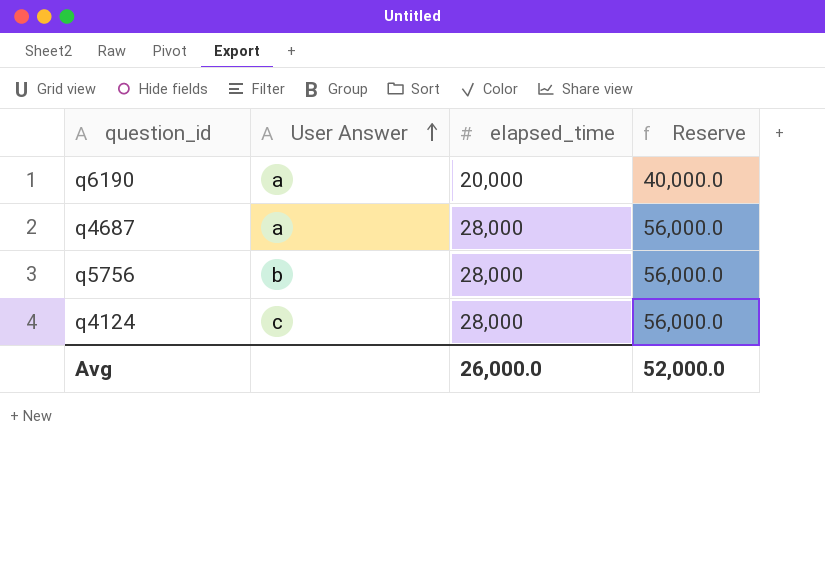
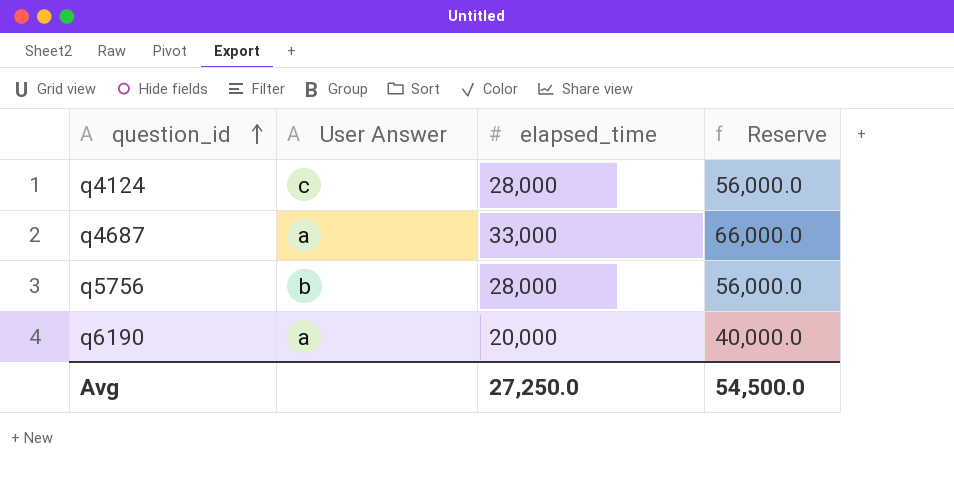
row order: User Answer ascending -> question_id ascending
q4687 | elapsed_time: 28,000 -> 33,000
q4687 | Reserve: 56,000.0 -> 66,000.0
Avg | elapsed_time: 26,000.0 -> 27,250.0
Avg | Reserve: 52,000.0 -> 54,500.0

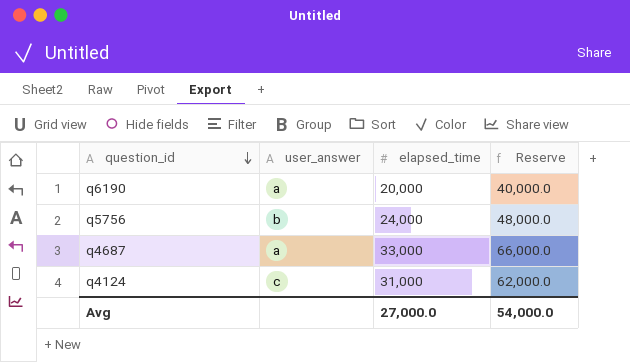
row order: question_id ascending -> question_id descending
column name: User Answer -> user_answer
q5756 | elapsed_time: 28,000 -> 24,000
q5756 | Reserve: 56,000.0 -> 48,000.0
q4124 | elapsed_time: 28,000 -> 31,000
q4124 | Reserve: 56,000.0 -> 62,000.0
Avg | elapsed_time: 27,250.0 -> 27,000.0
Avg | Reserve: 54,500.0 -> 54,000.0

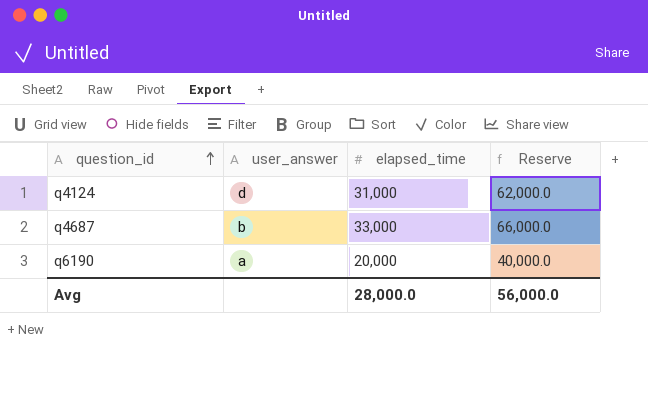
row order: question_id descending -> question_id ascending
row q5756: b | 24,000 | 48,000.0 -> none
q4124 | user_answer: c -> d
q4687 | user_answer: a -> b
Avg | elapsed_time: 27,000.0 -> 28,000.0
Avg | Reserve: 54,000.0 -> 56,000.0

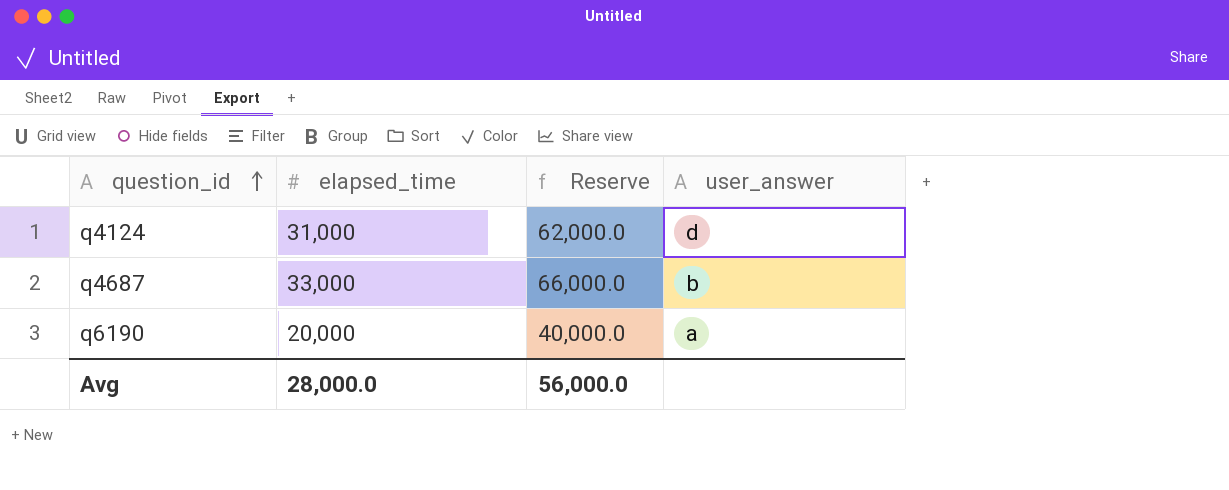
column user_answer | position: 2 -> 4

